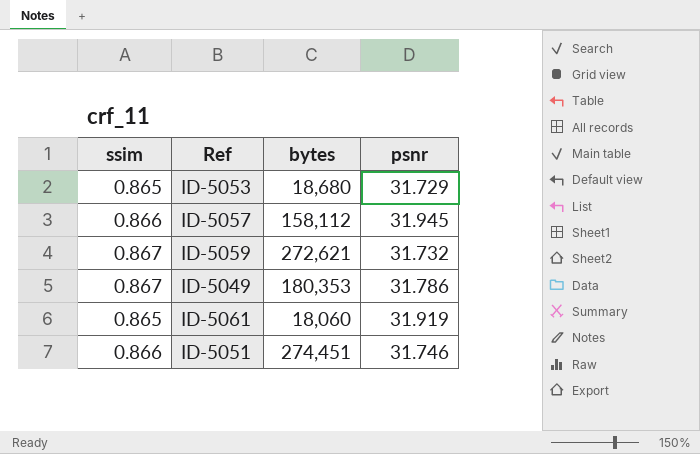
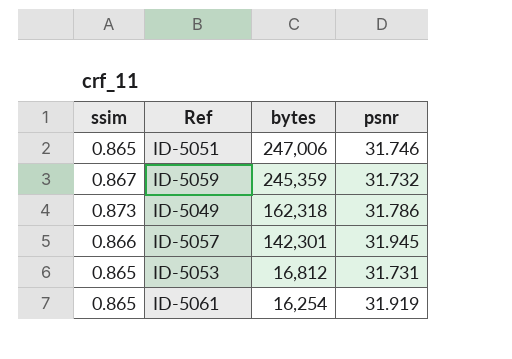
row order: none -> bytes descending
ID-5051 | ssim: 0.866 -> 0.865
ID-5051 | bytes: 274,451 -> 247,006
ID-5059 | bytes: 272,621 -> 245,359
ID-5049 | ssim: 0.867 -> 0.873
ID-5049 | bytes: 180,353 -> 162,318
ID-5057 | bytes: 158,112 -> 142,301
ID-5053 | bytes: 18,680 -> 16,812
ID-5053 | psnr: 31.729 -> 31.731
ID-5061 | bytes: 18,060 -> 16,254

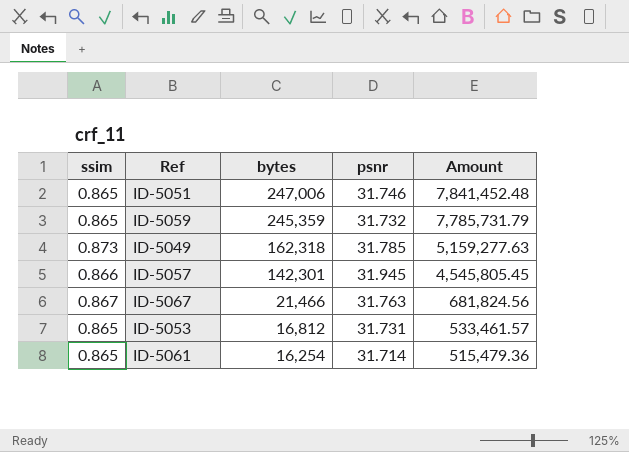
column Amount | formula: none -> [bytes] * [psnr]
ID-5059 | ssim: 0.867 -> 0.865
ID-5049 | psnr: 31.786 -> 31.785
row ID-5067: none -> 0.867 | 21,466 | 31.763 | 681,824.56
ID-5061 | psnr: 31.919 -> 31.714

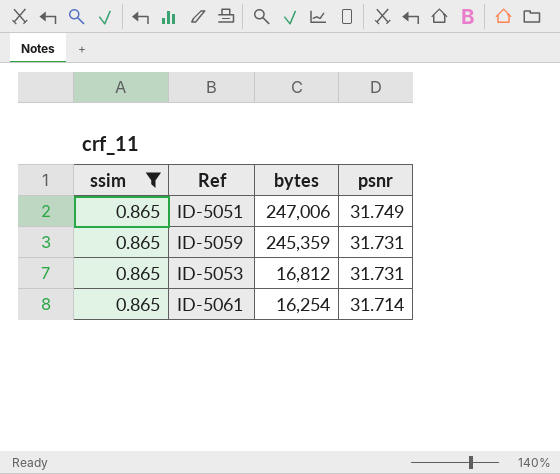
filter: none -> ssim = 0.865
column Amount | formula: [bytes] * [psnr] -> none
ID-5051 | psnr: 31.746 -> 31.749
ID-5059 | psnr: 31.732 -> 31.731

